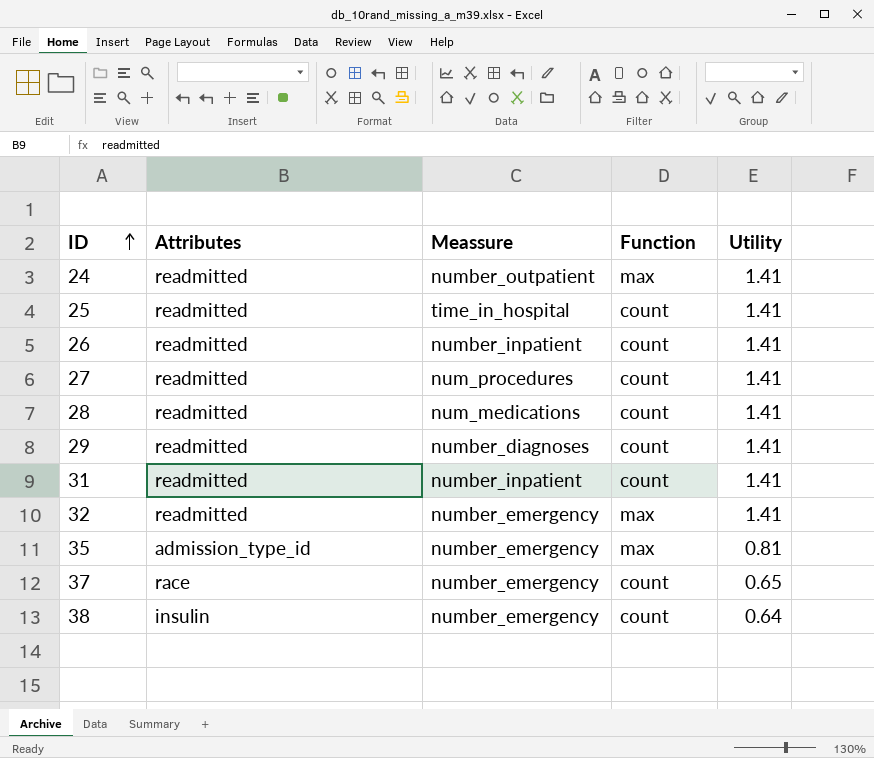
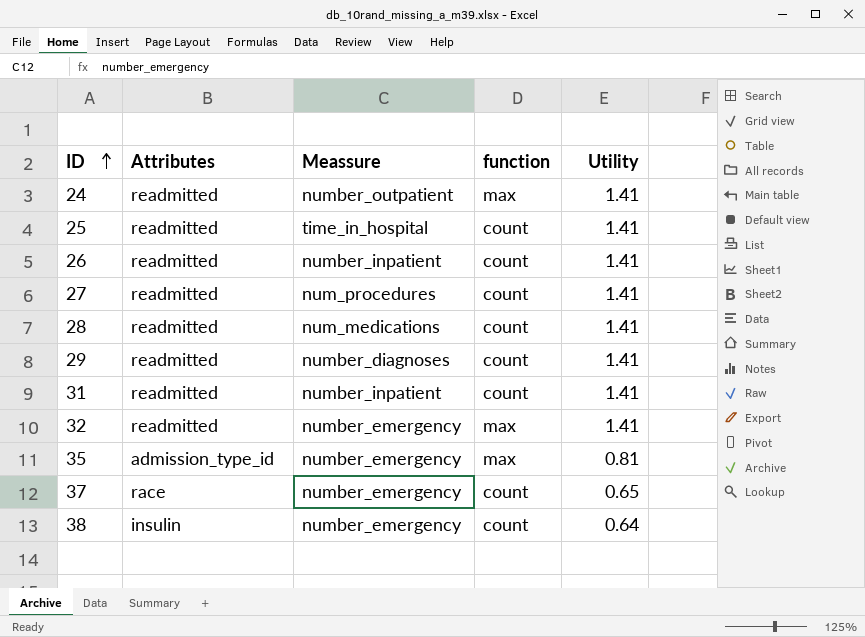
column name: Function -> function

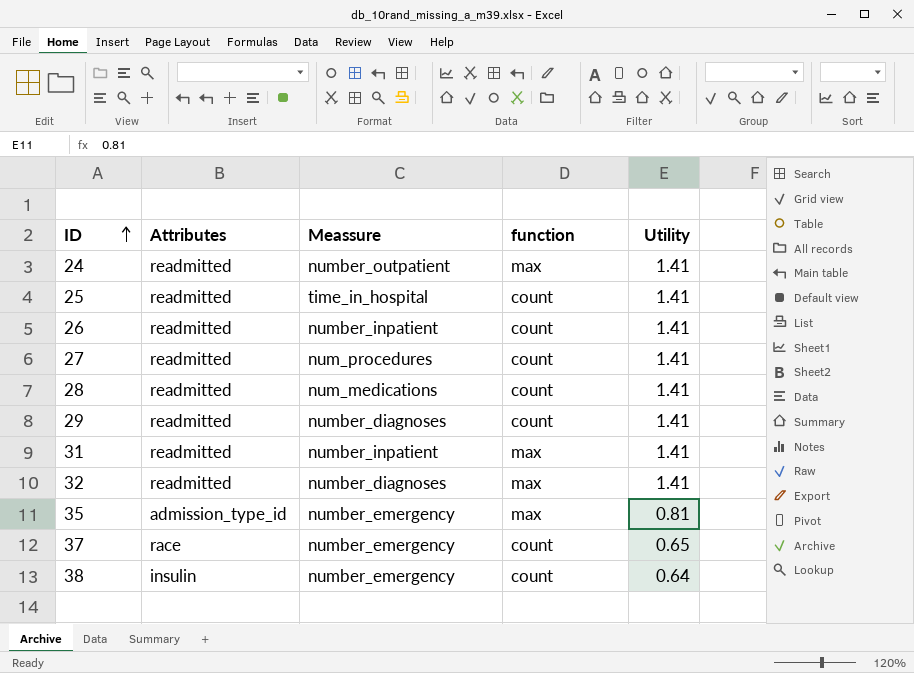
31 | function: count -> max
32 | Meassure: number_emergency -> number_diagnoses

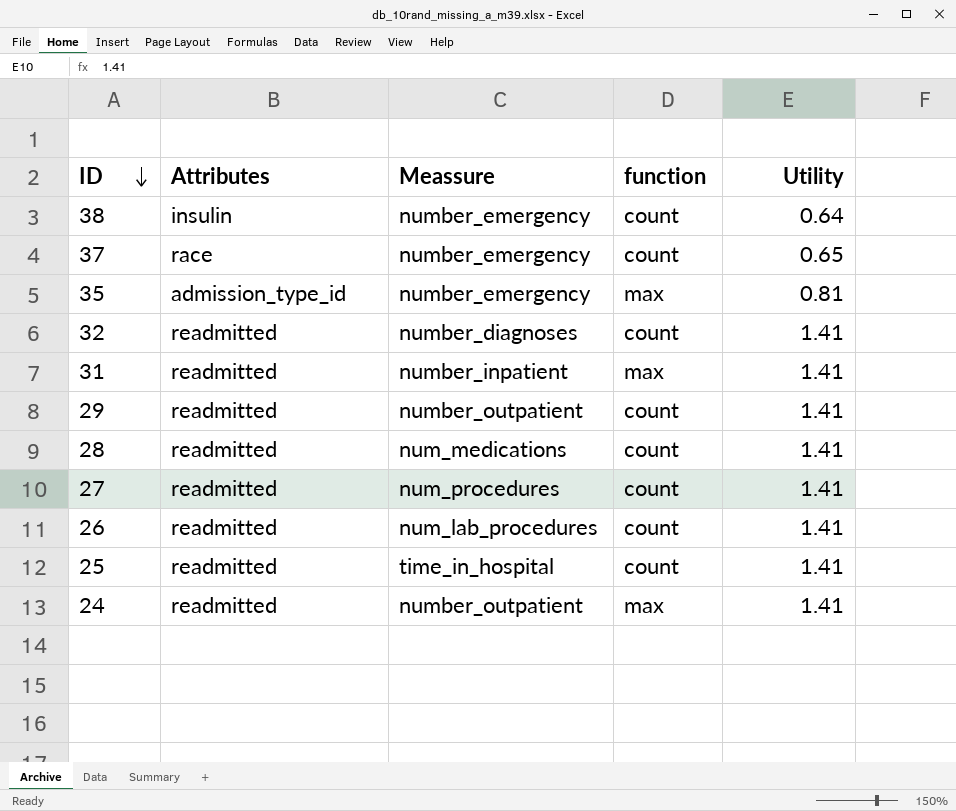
row order: ID ascending -> ID descending
32 | function: max -> count
29 | Meassure: number_diagnoses -> number_outpatient
26 | Meassure: number_inpatient -> num_lab_procedures

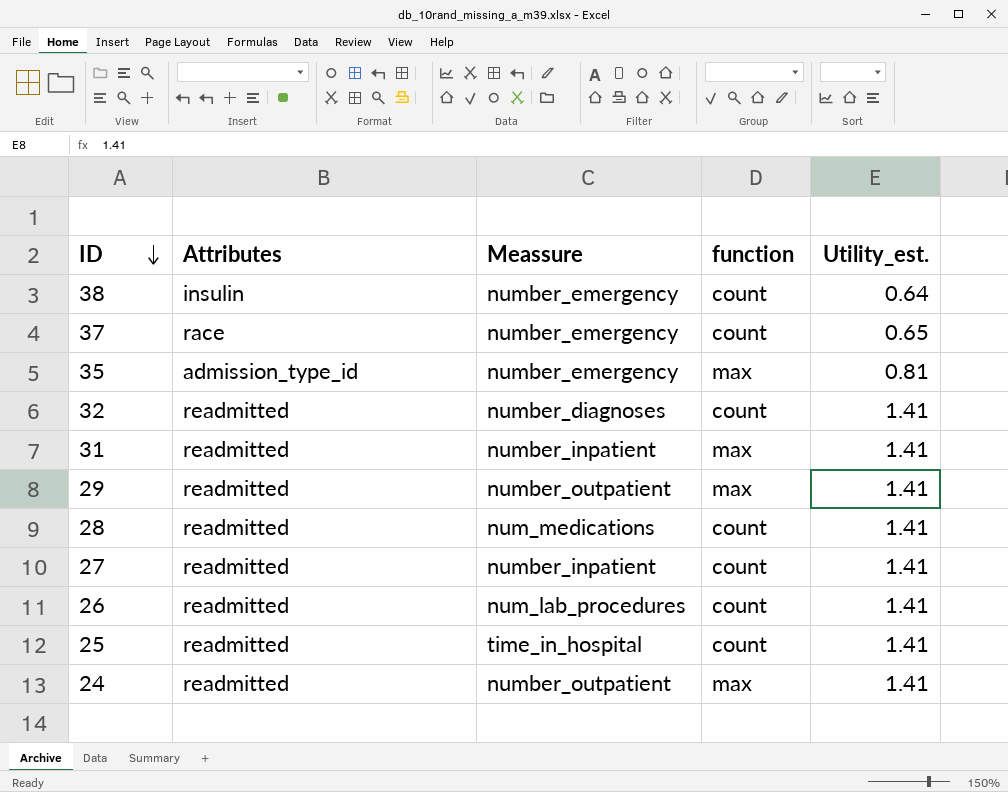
column name: Utility -> Utility_est.
29 | function: count -> max
27 | Meassure: num_procedures -> number_inpatient

